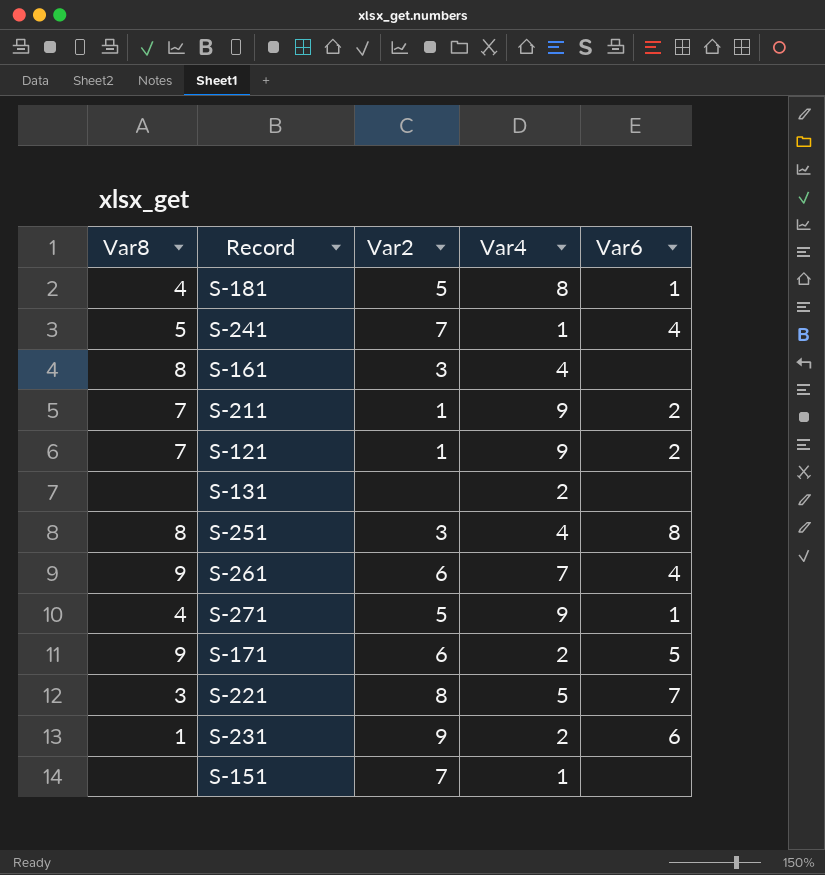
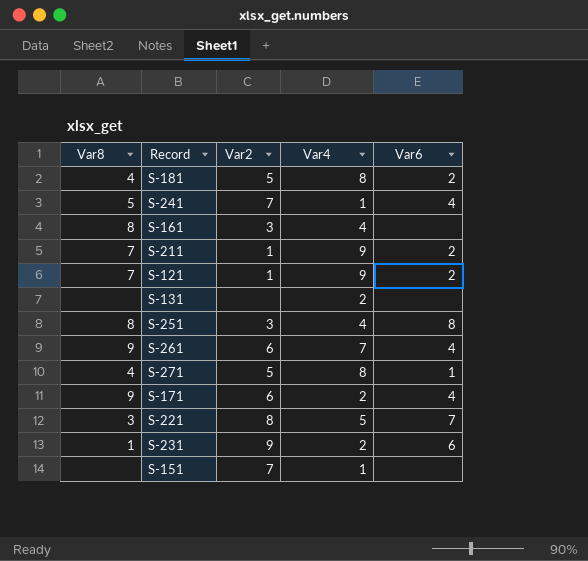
S-181 | Var6: 1 -> 2
S-271 | Var4: 9 -> 8
S-171 | Var6: 5 -> 4

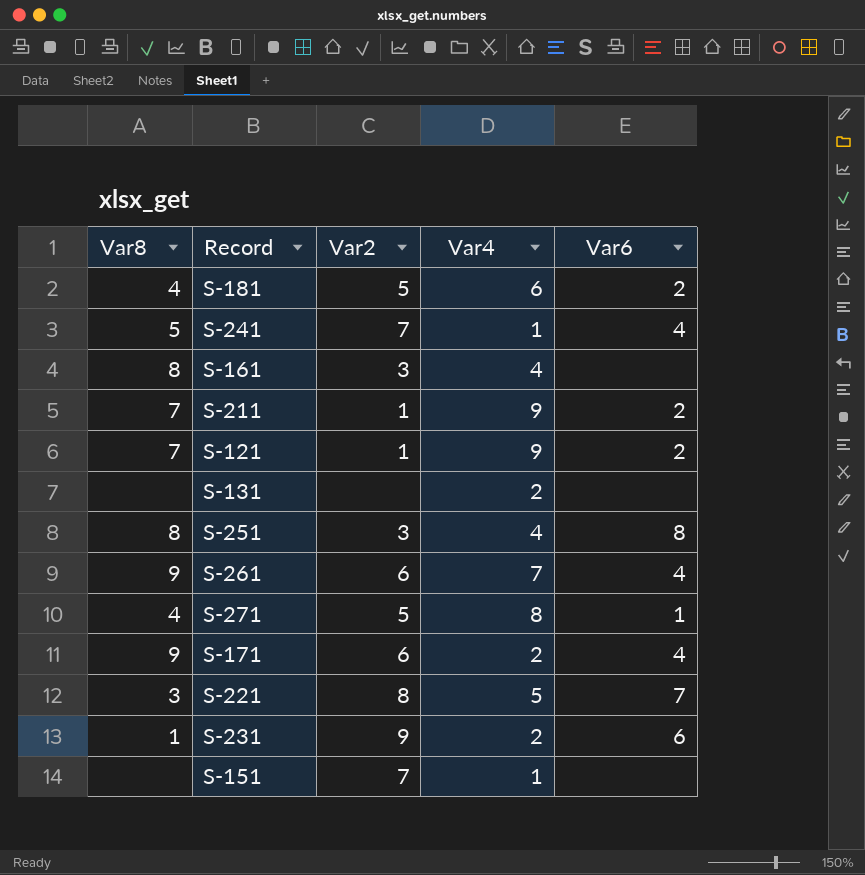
S-181 | Var4: 8 -> 6

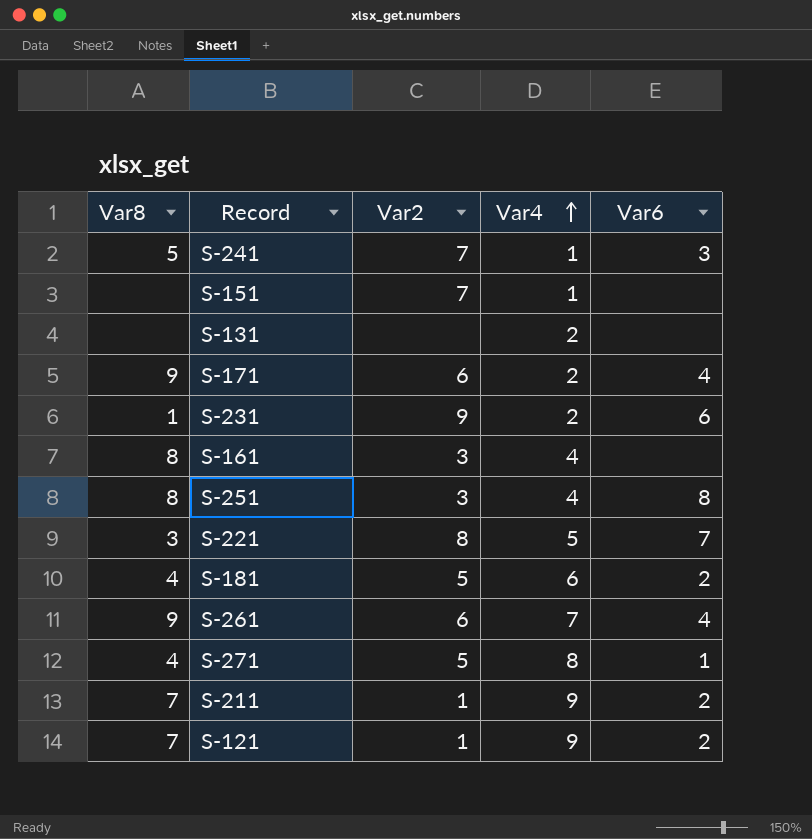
row order: none -> Var4 ascending
S-241 | Var6: 4 -> 3

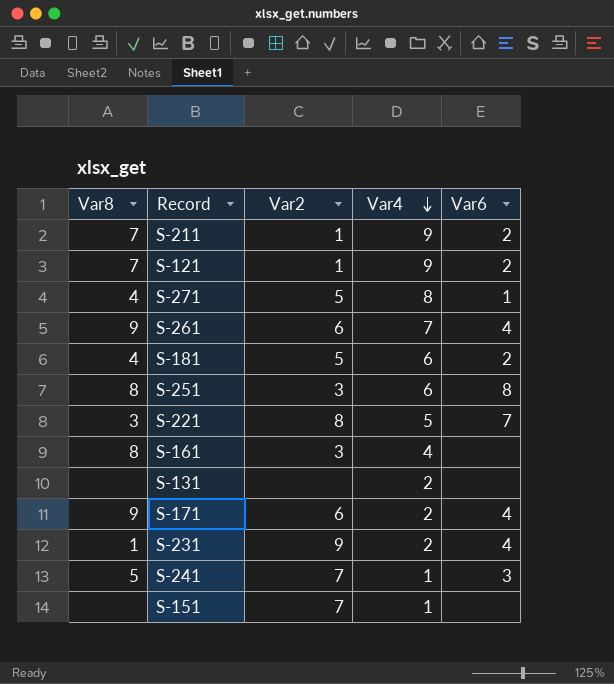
row order: Var4 ascending -> Var4 descending
S-251 | Var4: 4 -> 6
S-231 | Var6: 6 -> 4

